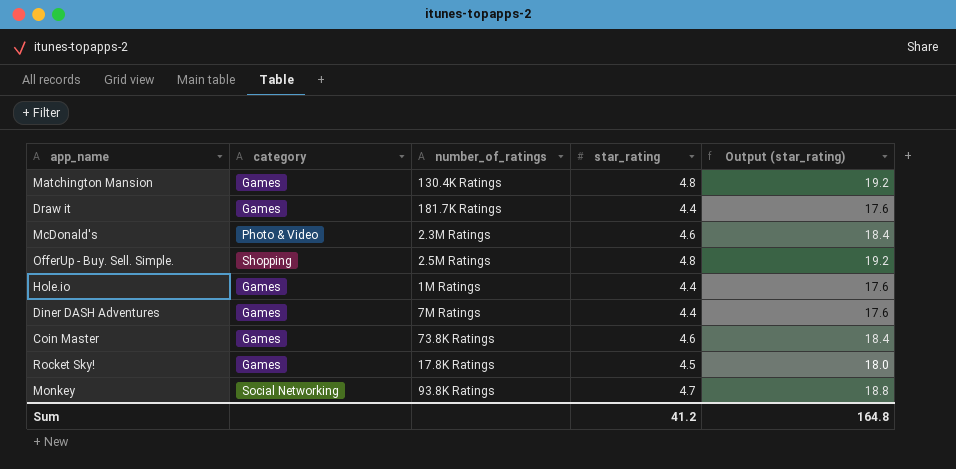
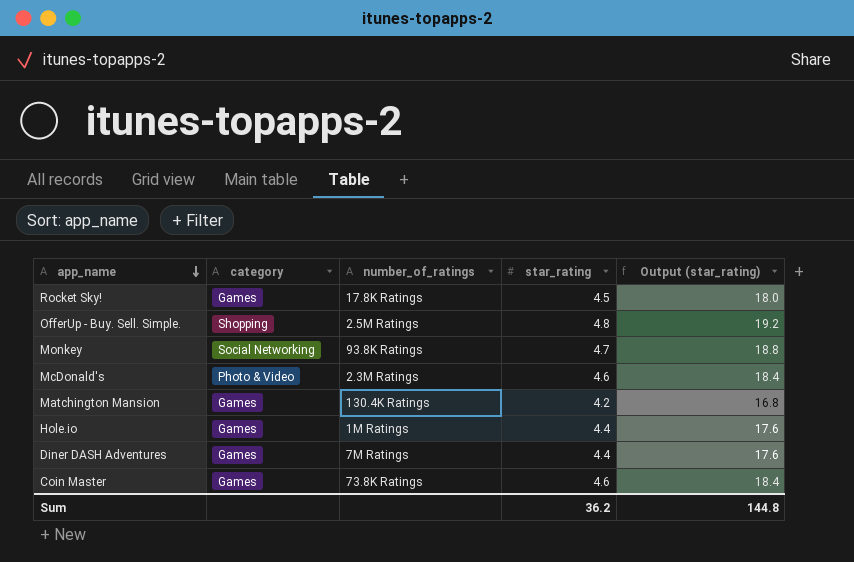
row order: none -> app_name descending
row Draw it: Games | 181.7K Ratings | 4.4 | 17.6 -> none
Matchington Mansion | star_rating: 4.8 -> 4.2
Matchington Mansion | Output (star_rating): 19.2 -> 16.8
Sum | star_rating: 41.2 -> 36.2
Sum | Output (star_rating): 164.8 -> 144.8

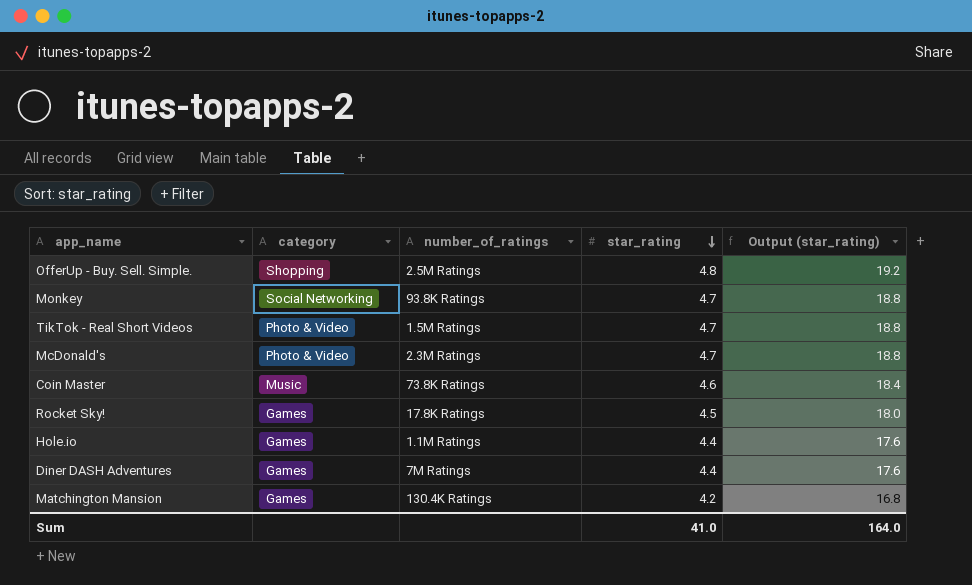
row order: app_name descending -> star_rating descending
row TikTok - Real Short Videos: none -> Photo & Video | 1.5M Ratings | 4.7 | 18.8
McDonald's | star_rating: 4.6 -> 4.7
McDonald's | Output (star_rating): 18.4 -> 18.8
Coin Master | category: Games -> Music
Hole.io | number_of_ratings: 1M Ratings -> 1.1M Ratings
Sum | star_rating: 36.2 -> 41.0
Sum | Output (star_rating): 144.8 -> 164.0

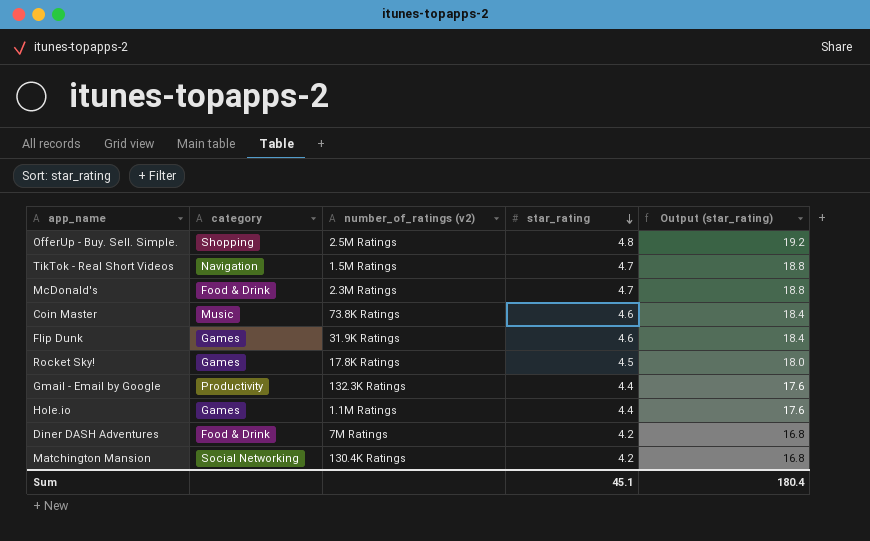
column name: number_of_ratings -> number_of_ratings (v2)
row Monkey: Social Networking | 93.8K Ratings | 4.7 | 18.8 -> none
TikTok - Real Short Videos | category: Photo & Video -> Navigation
McDonald's | category: Photo & Video -> Food & Drink
row Flip Dunk: none -> Games | 31.9K Ratings | 4.6 | 18.4
row Gmail - Email by Google: none -> Productivity | 132.3K Ratings | 4.4 | 17.6
Diner DASH Adventures | category: Games -> Food & Drink
Diner DASH Adventures | star_rating: 4.4 -> 4.2
Diner DASH Adventures | Output (star_rating): 17.6 -> 16.8
Matchington Mansion | category: Games -> Social Networking
Sum | star_rating: 41.0 -> 45.1
Sum | Output (star_rating): 164.0 -> 180.4

